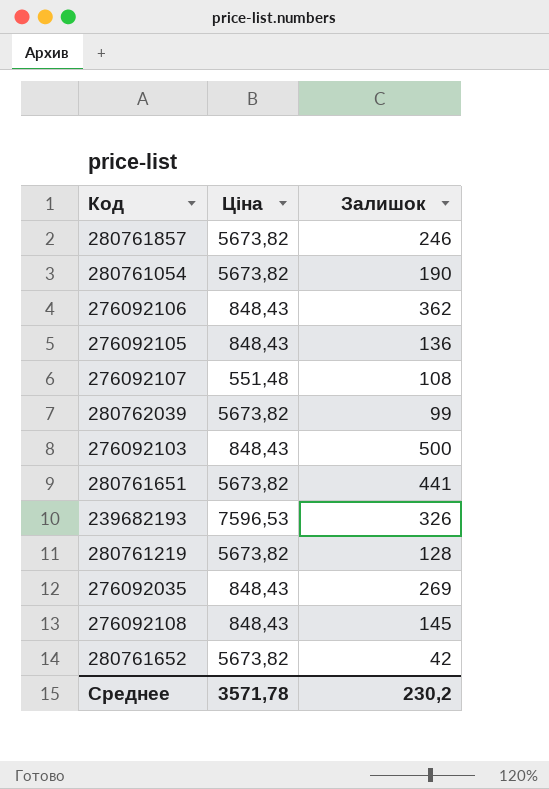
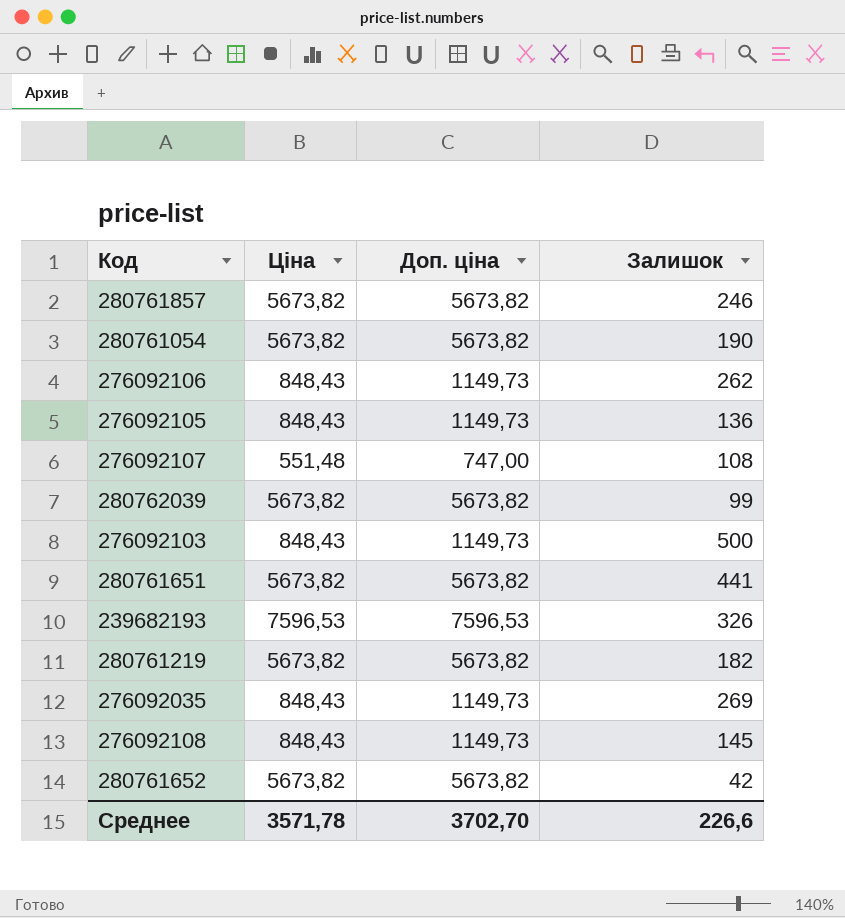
column Доп. ціна | position: none -> 3
276092106 | Залишок: 362 -> 262
280761219 | Залишок: 128 -> 182
Среднее | Залишок: 230,2 -> 226,6

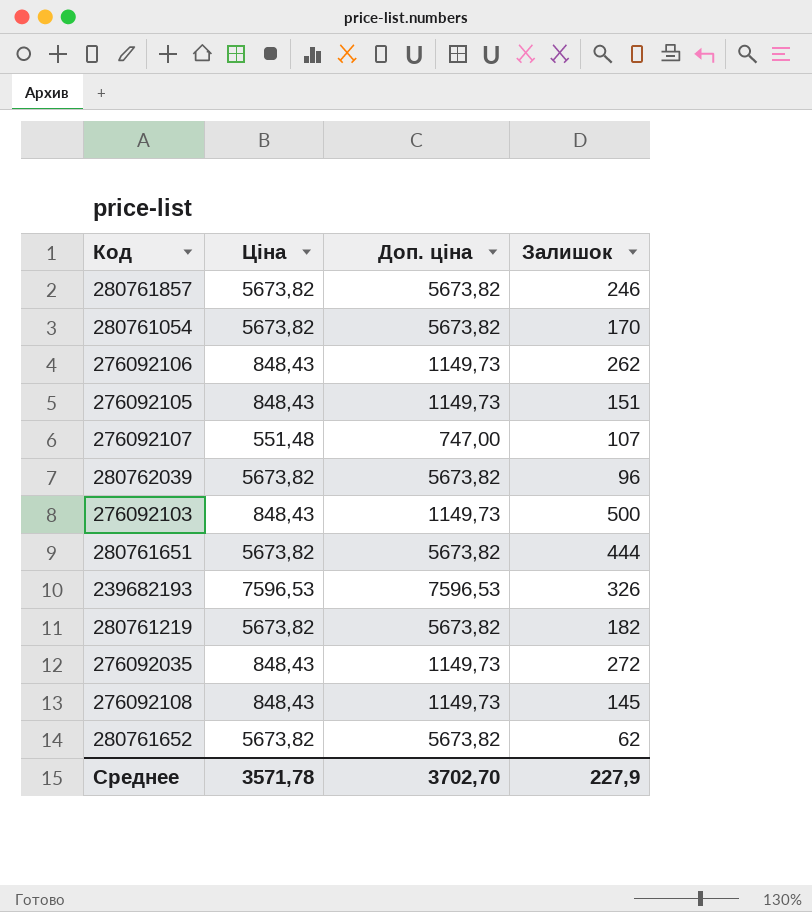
280761054 | Залишок: 190 -> 170
276092105 | Залишок: 136 -> 151
276092107 | Залишок: 108 -> 107
280762039 | Залишок: 99 -> 96
280761651 | Залишок: 441 -> 444
276092035 | Залишок: 269 -> 272
280761652 | Залишок: 42 -> 62
Среднее | Залишок: 226,6 -> 227,9

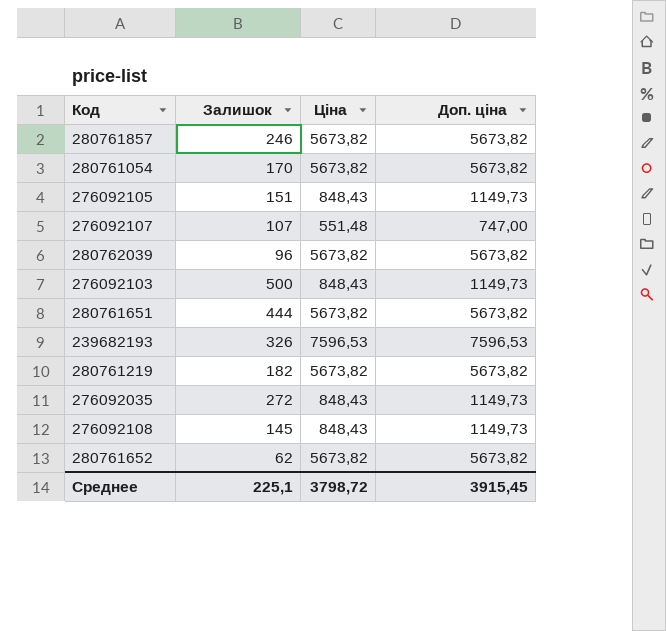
column Залишок | position: 4 -> 2
row 276092106: 848,43 | 1149,73 | 262 -> none
Среднее | Залишок: 227,9 -> 225,1
Среднее | Ціна: 3571,78 -> 3798,72
Среднее | Доп. ціна: 3702,70 -> 3915,45

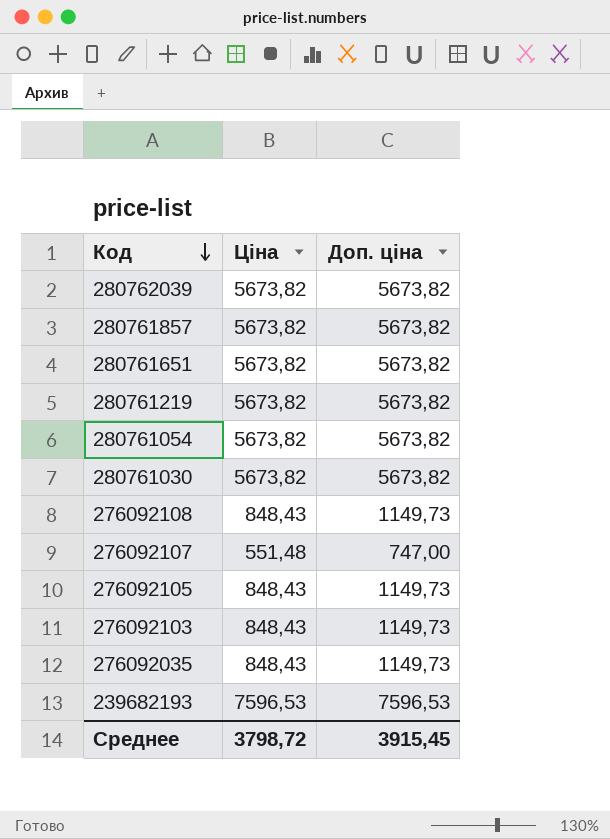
row order: none -> Код descending
column Залишок | position: 2 -> none
row 280761652: 62 | 5673,82 | 5673,82 -> none
row 280761030: none -> 5673,82 | 5673,82

